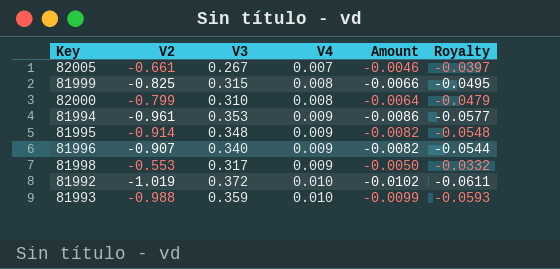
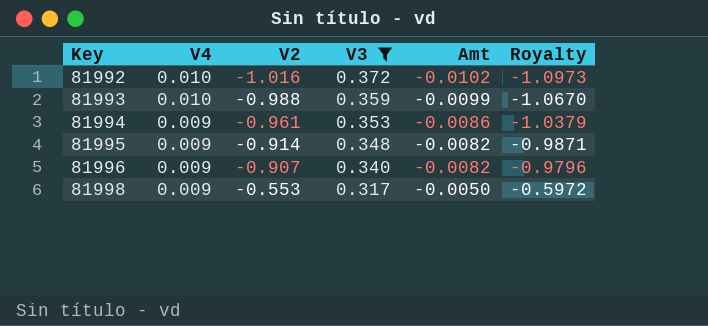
filter: none -> V3 >= 0.317
row order: V4 ascending -> Key ascending
column V4 | position: 4 -> 2
column name: Amount -> Amt
column Royalty | formula: [V2] * 0.06 -> [V2] * 1.08
81992 | V2: -1.019 -> -1.016

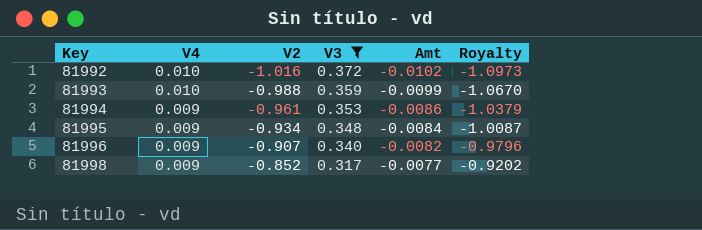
81995 | V2: -0.914 -> -0.934
81995 | Amt: -0.0082 -> -0.0084
81995 | Royalty: -0.9871 -> -1.0087
81998 | V2: -0.553 -> -0.852
81998 | Amt: -0.0050 -> -0.0077
81998 | Royalty: -0.5972 -> -0.9202

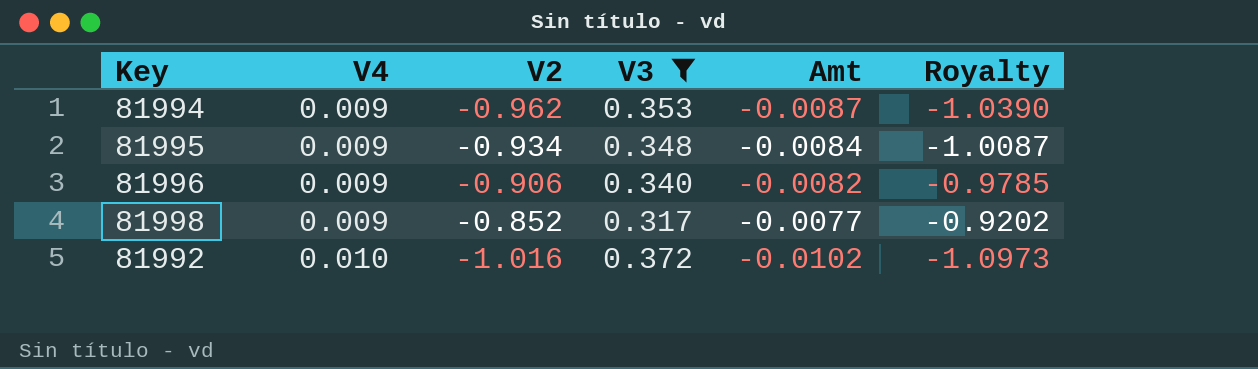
row order: Key ascending -> V4 ascending
row 81993: 0.010 | -0.988 | 0.359 | -0.0099 | -1.0670 -> none
81994 | V2: -0.961 -> -0.962
81994 | Amt: -0.0086 -> -0.0087
81994 | Royalty: -1.0379 -> -1.0390
81996 | V2: -0.907 -> -0.906
81996 | Royalty: -0.9796 -> -0.9785

